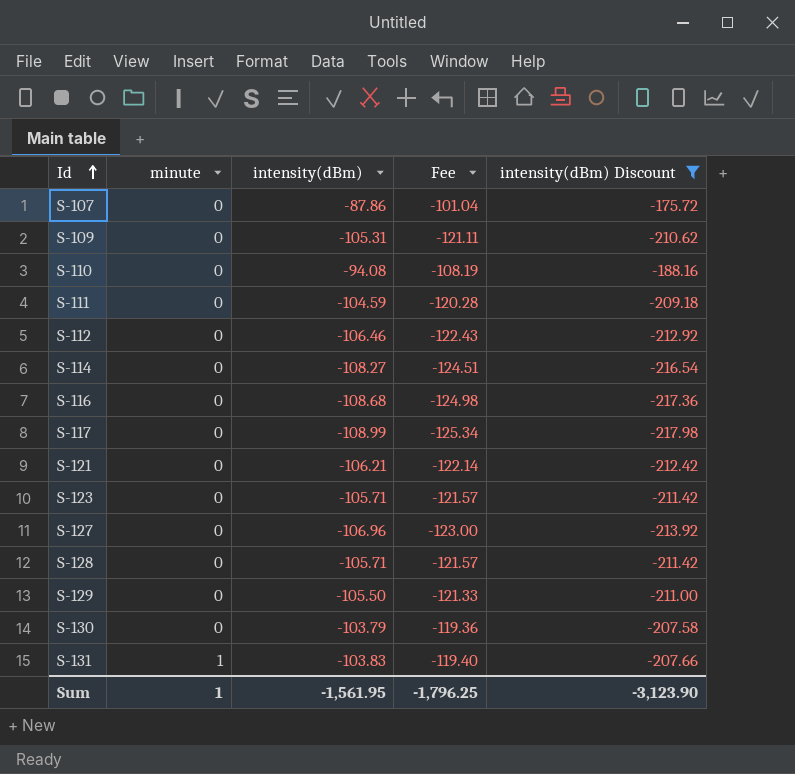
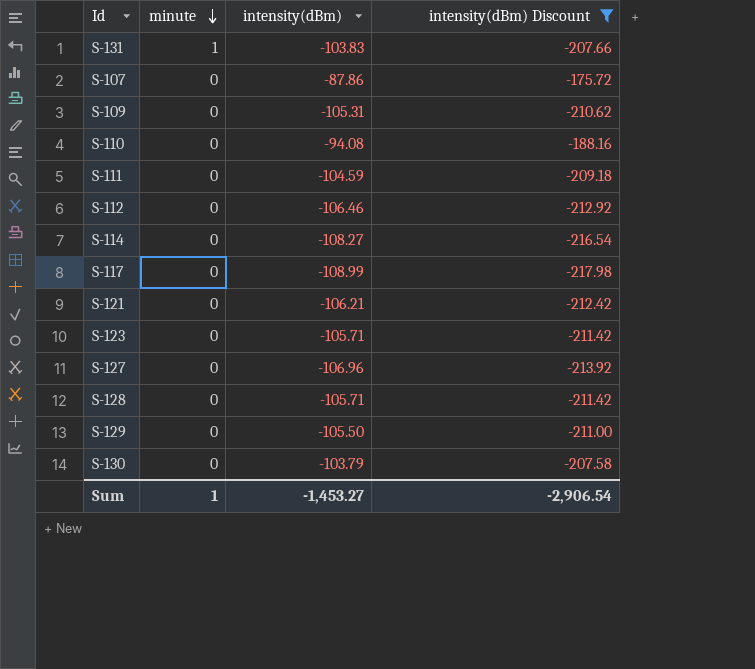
row order: Id ascending -> minute descending
column Fee | formula: [intensity(dBm)] * 1.15 -> none
row S-116: 0 | -108.68 | -124.98 | -217.36 -> none
Sum | intensity(dBm): -1,561.95 -> -1,453.27
Sum | intensity(dBm) Discount: -3,123.90 -> -2,906.54

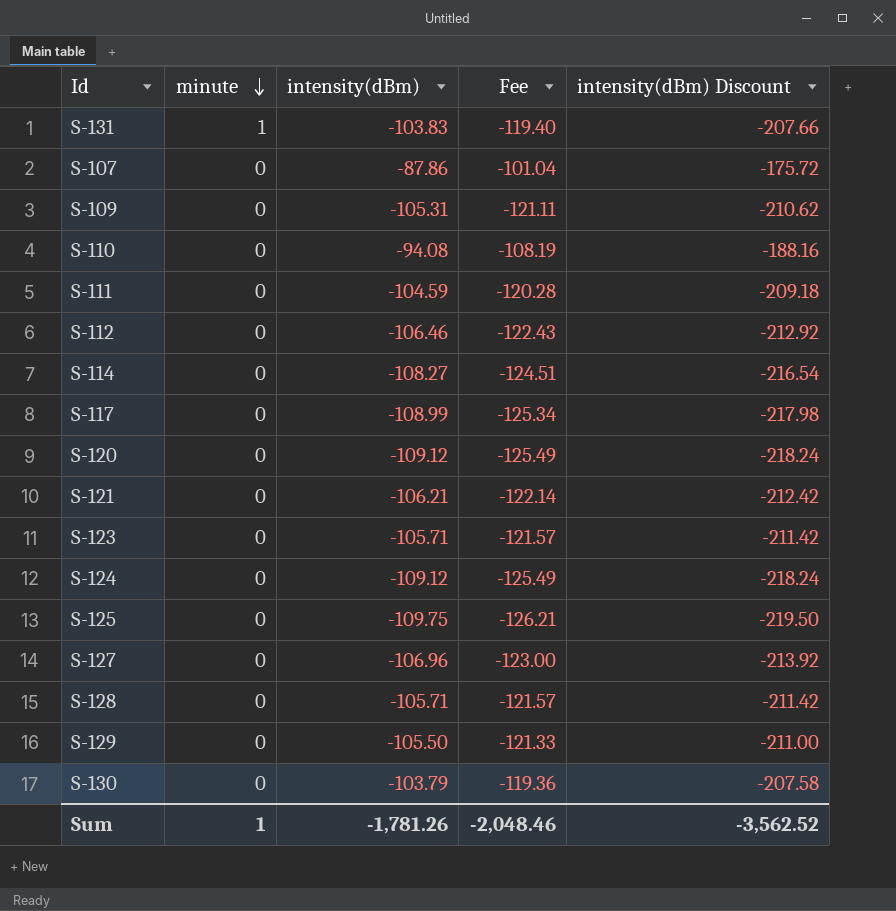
filter: intensity(dBm) Discount >= -217.98 -> none
column Fee | formula: none -> [intensity(dBm)] * 1.15
Sum | intensity(dBm): -1,453.27 -> -1,781.26
Sum | intensity(dBm) Discount: -2,906.54 -> -3,562.52

